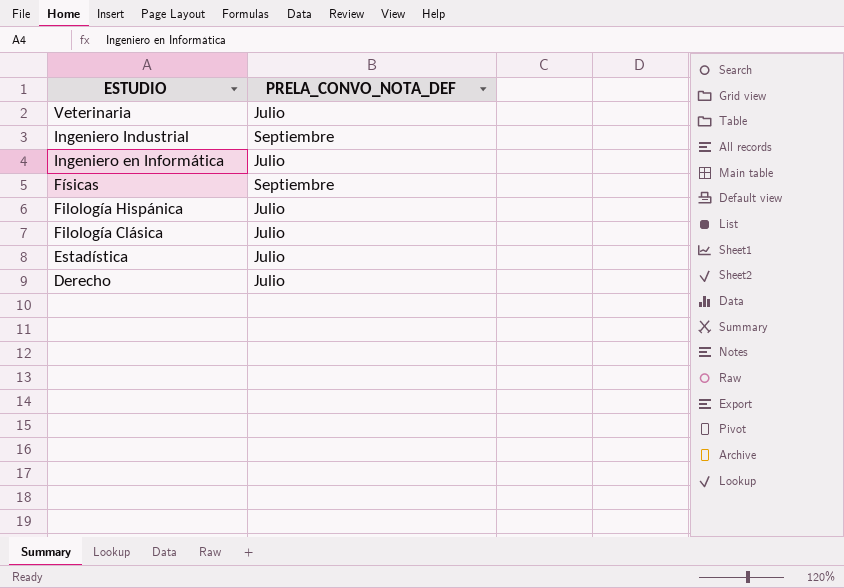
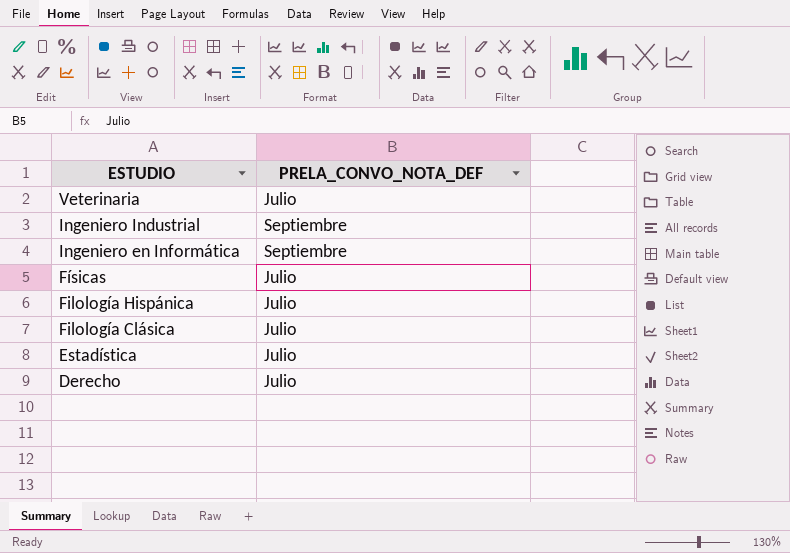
Ingeniero en Informática | PRELA_CONVO_NOTA_DEF: Julio -> Septiembre
Físicas | PRELA_CONVO_NOTA_DEF: Septiembre -> Julio

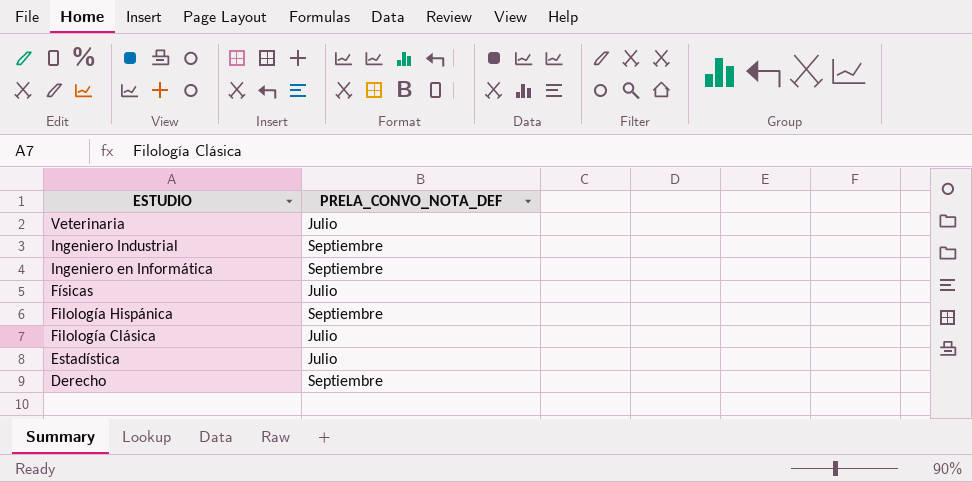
Filología Hispánica | PRELA_CONVO_NOTA_DEF: Julio -> Septiembre
Derecho | PRELA_CONVO_NOTA_DEF: Julio -> Septiembre

